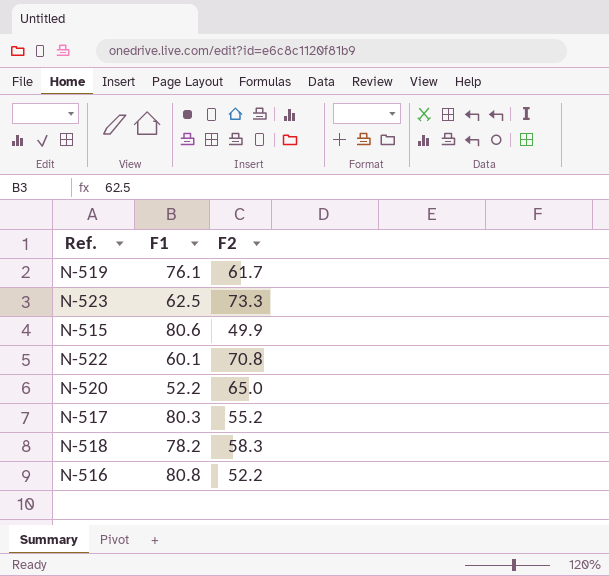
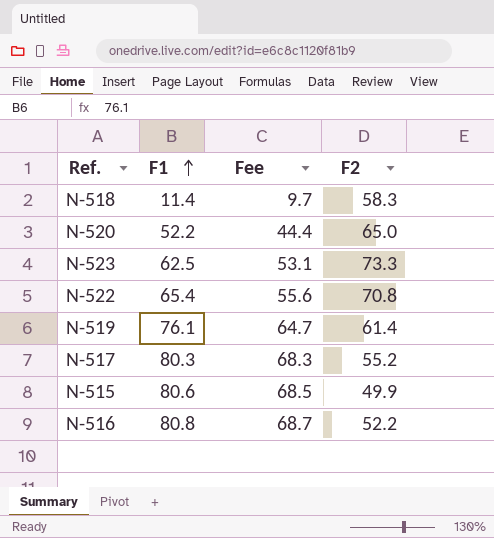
row order: none -> F1 ascending
column Fee | formula: none -> [F1] * 0.85
N-518 | F1: 78.2 -> 11.4
N-522 | F1: 60.1 -> 65.4
N-519 | F2: 61.7 -> 61.4

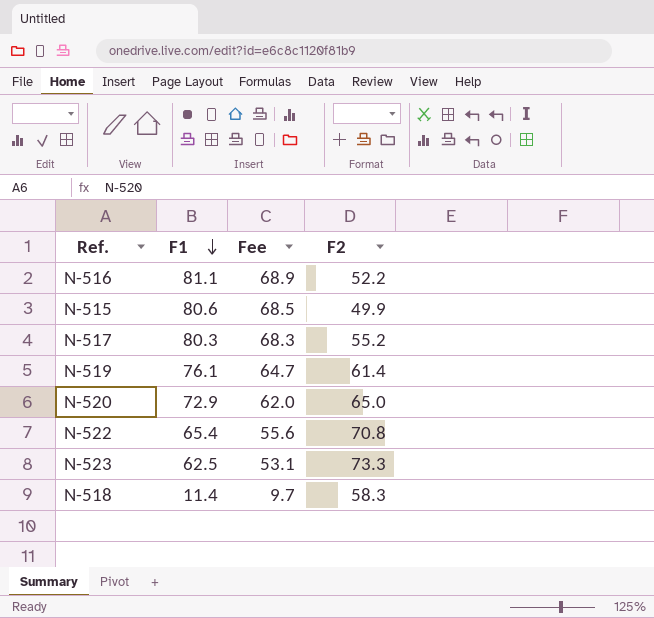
row order: F1 ascending -> F1 descending
N-516 | F1: 80.8 -> 81.1
N-516 | Fee: 68.7 -> 68.9
N-520 | F1: 52.2 -> 72.9
N-520 | Fee: 44.4 -> 62.0

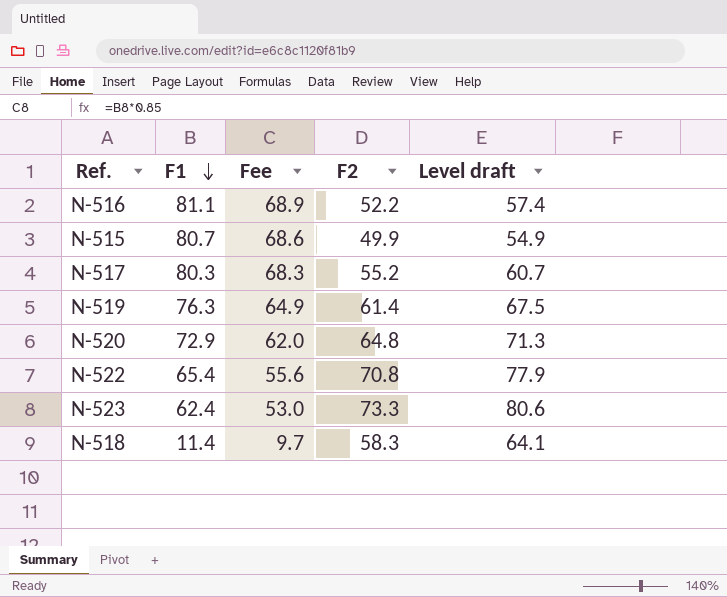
column Level draft | formula: none -> [F2] * 1.1
N-515 | F1: 80.6 -> 80.7
N-515 | Fee: 68.5 -> 68.6
N-519 | F1: 76.1 -> 76.3
N-519 | Fee: 64.7 -> 64.9
N-520 | F2: 65.0 -> 64.8
N-523 | F1: 62.5 -> 62.4
N-523 | Fee: 53.1 -> 53.0

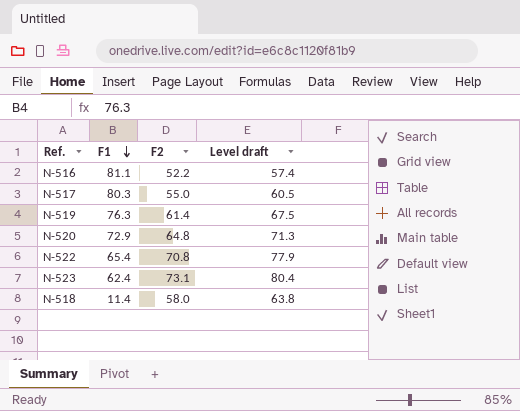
column Fee | formula: [F1] * 0.85 -> none
row N-515: 80.7 | 68.6 | 49.9 | 54.9 -> none
N-517 | F2: 55.2 -> 55.0
N-517 | Level draft: 60.7 -> 60.5
N-523 | F2: 73.3 -> 73.1
N-523 | Level draft: 80.6 -> 80.4
N-518 | F2: 58.3 -> 58.0
N-518 | Level draft: 64.1 -> 63.8

